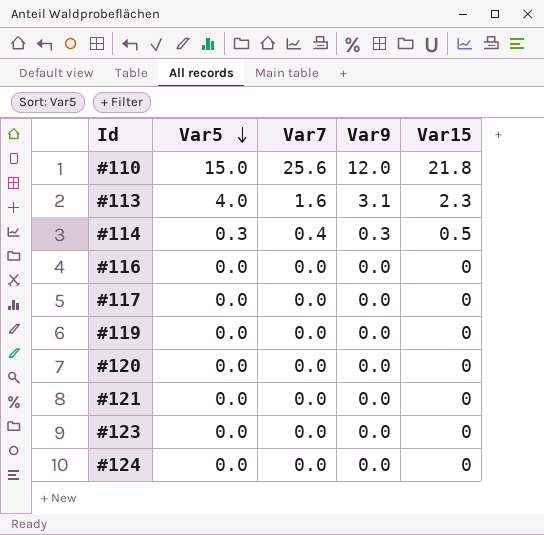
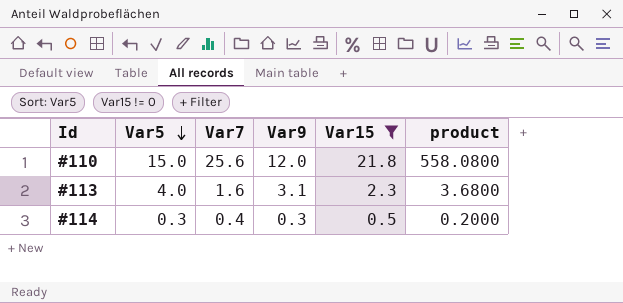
filter: none -> Var15 != 0
column product | formula: none -> [Var7] * [Var15]

